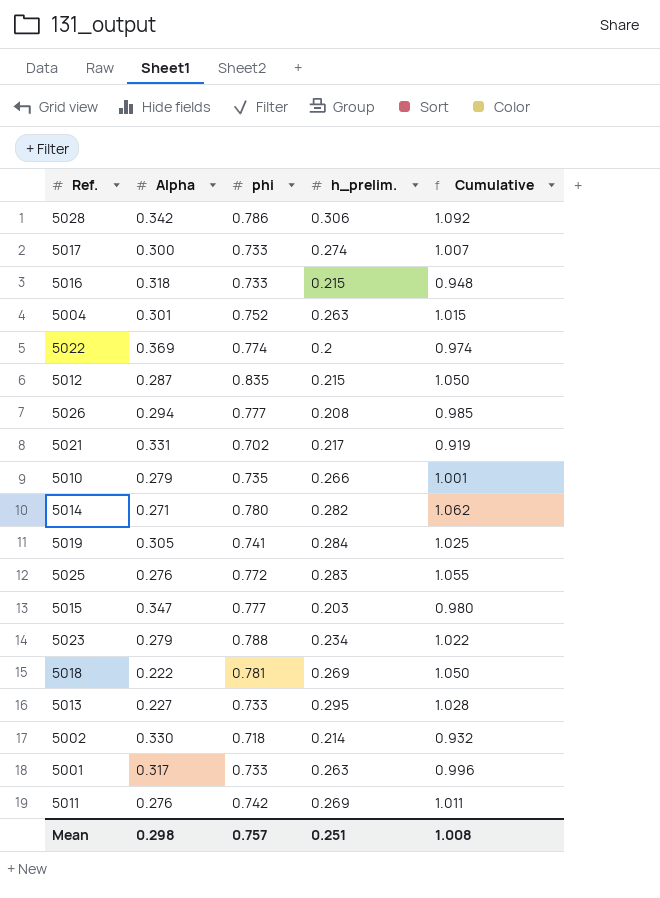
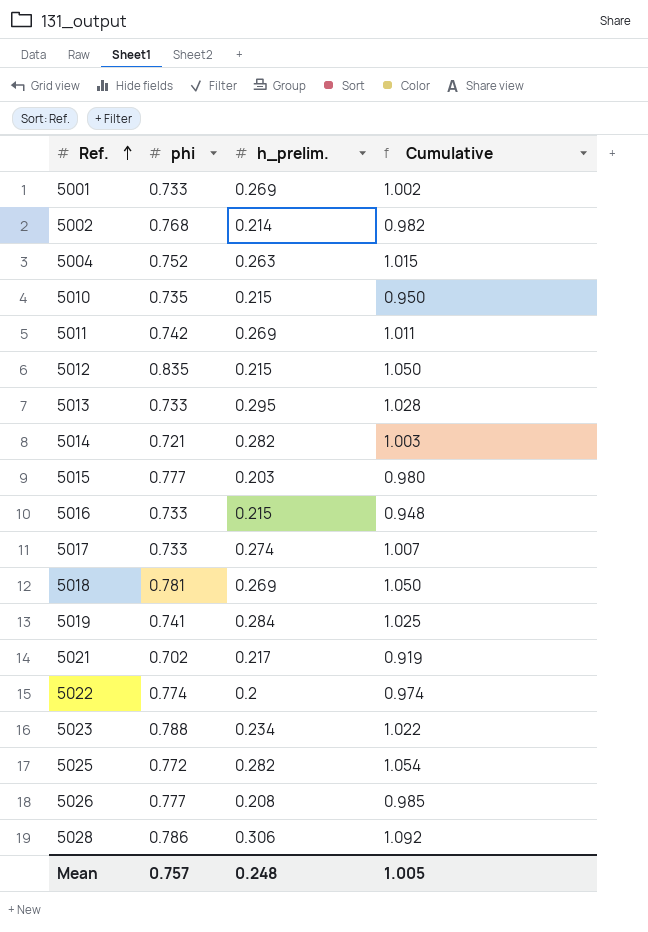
row order: none -> Ref. ascending
column Alpha | position: 2 -> none
5001 | h_prelim.: 0.263 -> 0.269
5001 | Cumulative: 0.996 -> 1.002
5002 | phi: 0.718 -> 0.768
5002 | Cumulative: 0.932 -> 0.982
5010 | h_prelim.: 0.266 -> 0.215
5010 | Cumulative: 1.001 -> 0.950
5014 | phi: 0.780 -> 0.721
5014 | Cumulative: 1.062 -> 1.003
5025 | h_prelim.: 0.283 -> 0.282
5025 | Cumulative: 1.055 -> 1.054
Mean | h_prelim.: 0.251 -> 0.248
Mean | Cumulative: 1.008 -> 1.005

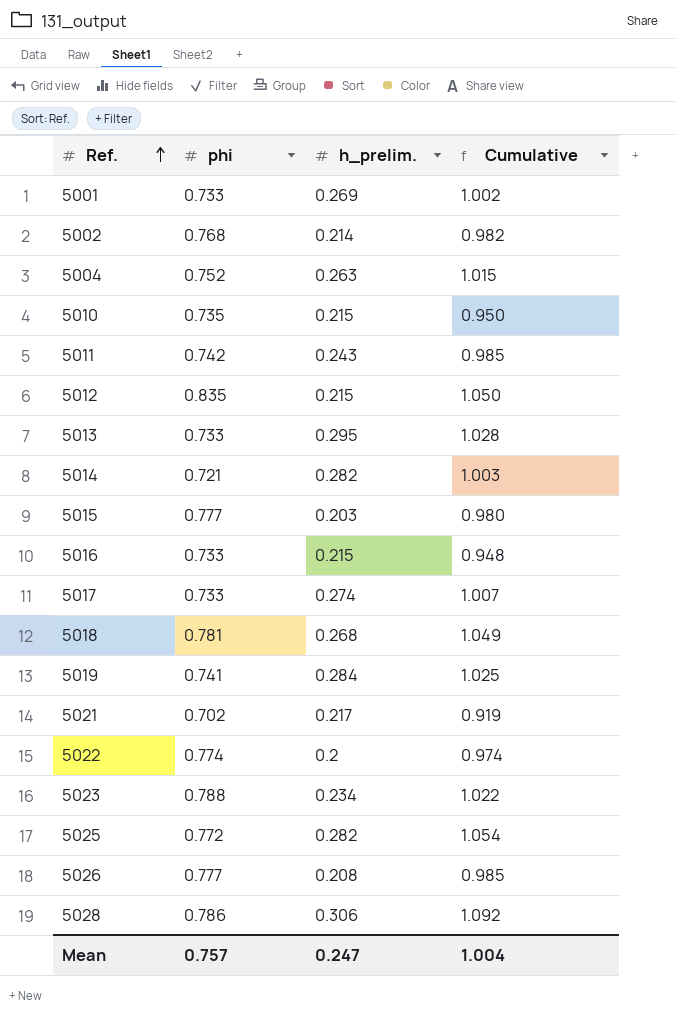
5011 | h_prelim.: 0.269 -> 0.243
5011 | Cumulative: 1.011 -> 0.985
5018 | h_prelim.: 0.269 -> 0.268
5018 | Cumulative: 1.050 -> 1.049
Mean | h_prelim.: 0.248 -> 0.247
Mean | Cumulative: 1.005 -> 1.004

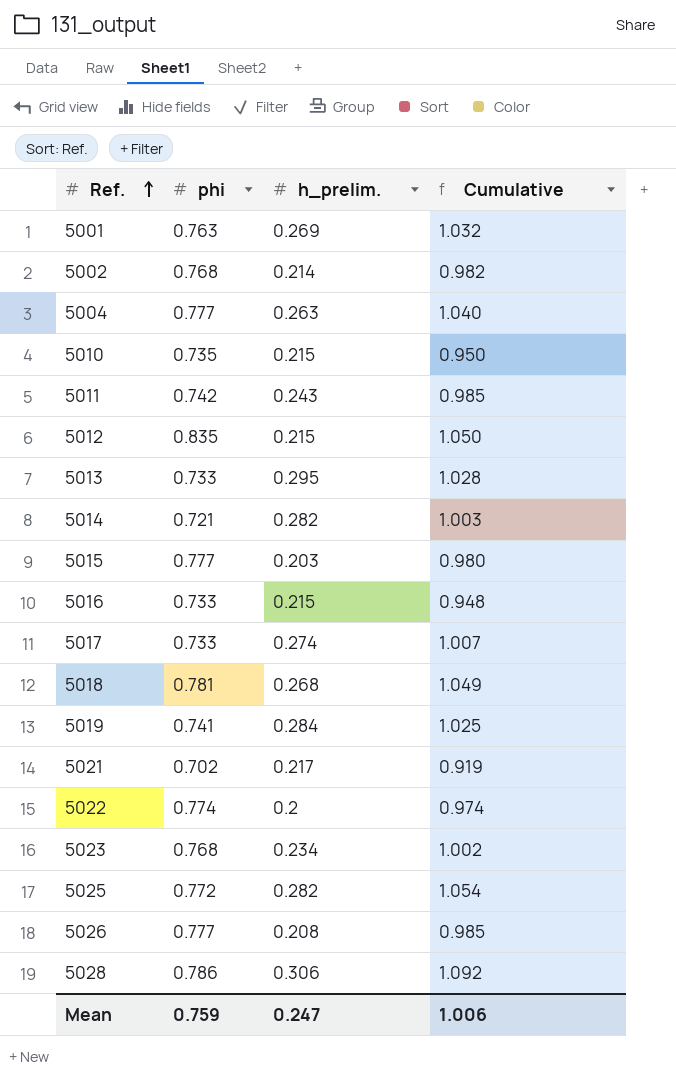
5001 | phi: 0.733 -> 0.763
5001 | Cumulative: 1.002 -> 1.032
5004 | phi: 0.752 -> 0.777
5004 | Cumulative: 1.015 -> 1.040
5023 | phi: 0.788 -> 0.768
5023 | Cumulative: 1.022 -> 1.002
Mean | phi: 0.757 -> 0.759
Mean | Cumulative: 1.004 -> 1.006

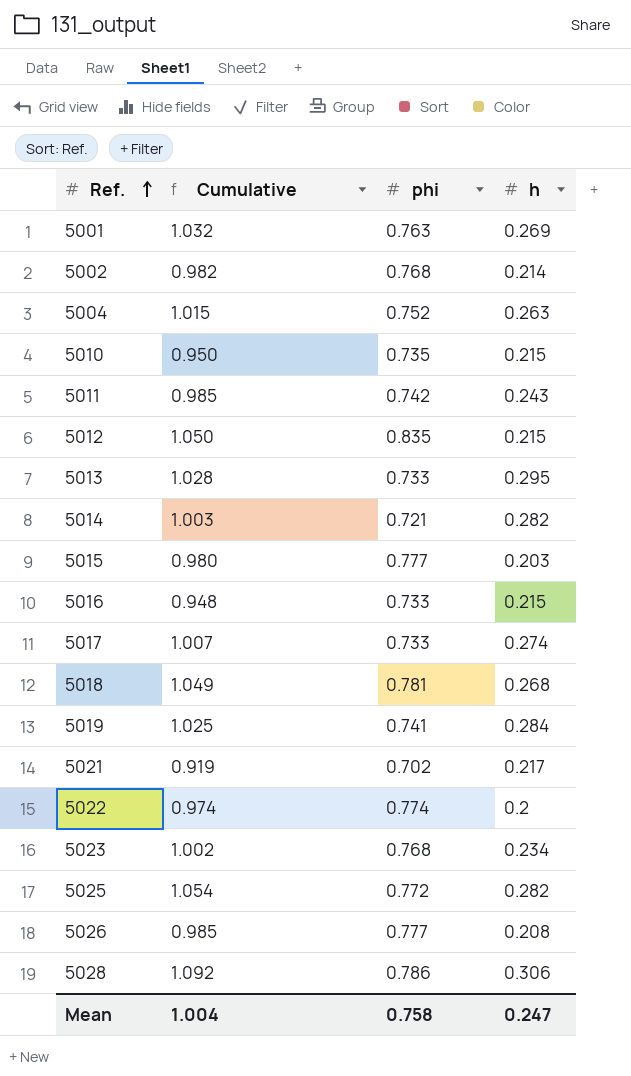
column Cumulative | position: 4 -> 2
column name: h_prelim. -> h
5004 | Cumulative: 1.040 -> 1.015
5004 | phi: 0.777 -> 0.752
Mean | Cumulative: 1.006 -> 1.004
Mean | phi: 0.759 -> 0.758

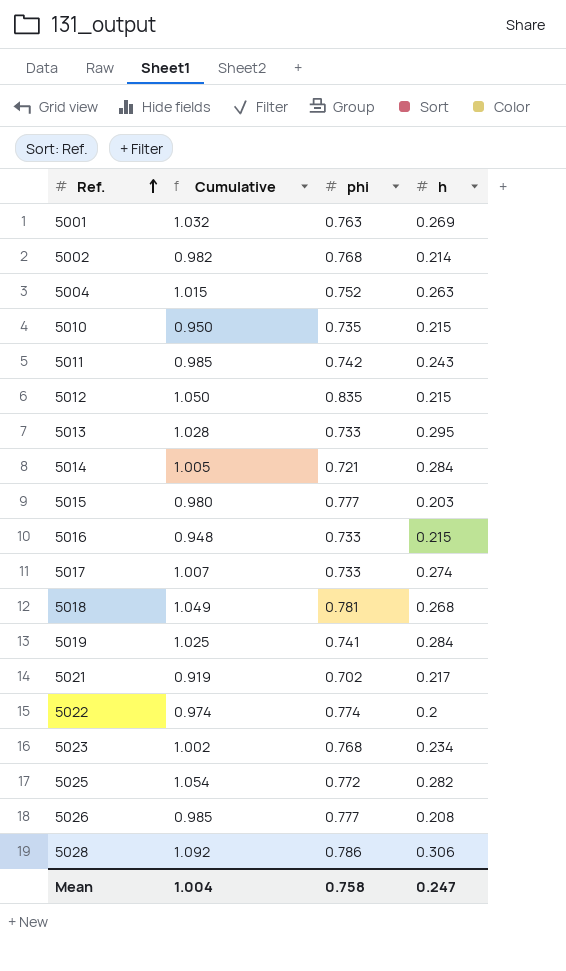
5014 | Cumulative: 1.003 -> 1.005
5014 | h: 0.282 -> 0.284

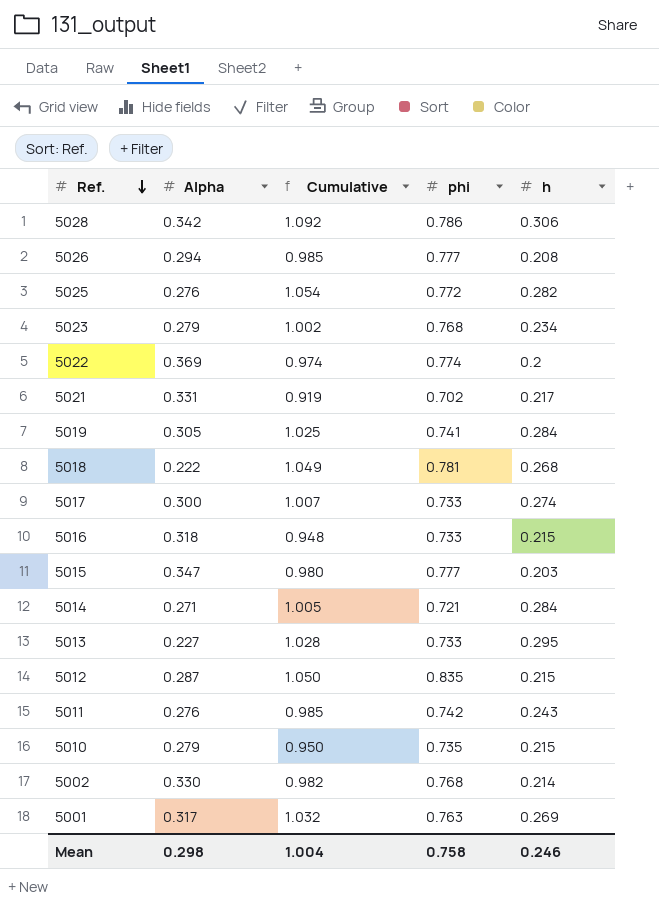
row order: Ref. ascending -> Ref. descending
column Alpha | position: none -> 2
row 5004: 1.015 | 0.752 | 0.263 -> none
Mean | h: 0.247 -> 0.246

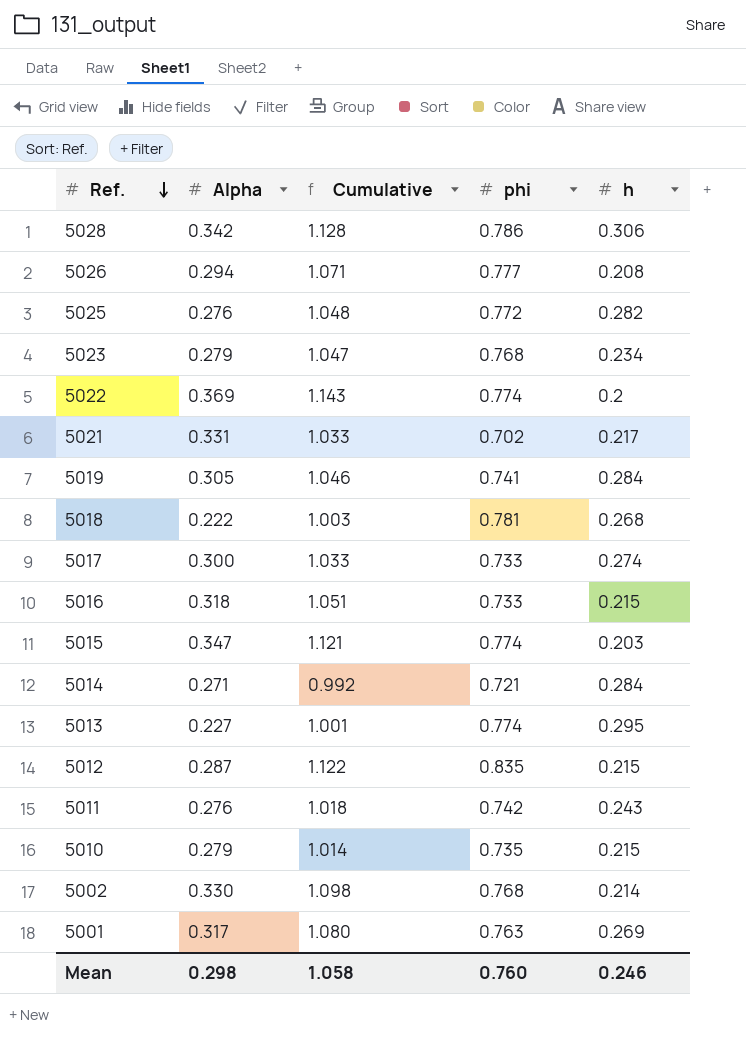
column Cumulative | formula: [phi] + [h] -> [Alpha] + [phi]
5015 | phi: 0.777 -> 0.774
5013 | phi: 0.733 -> 0.774
Mean | Cumulative: 1.004 -> 1.058
Mean | phi: 0.758 -> 0.760

